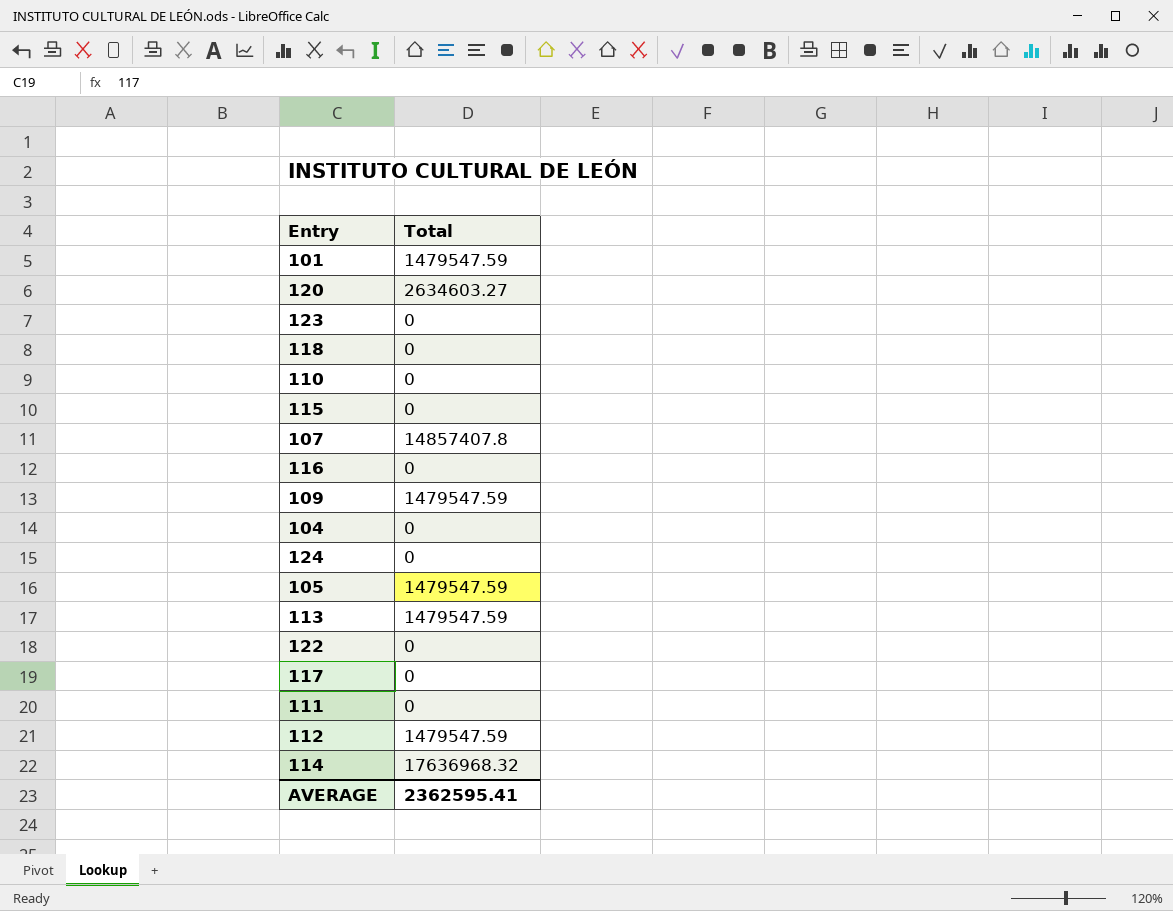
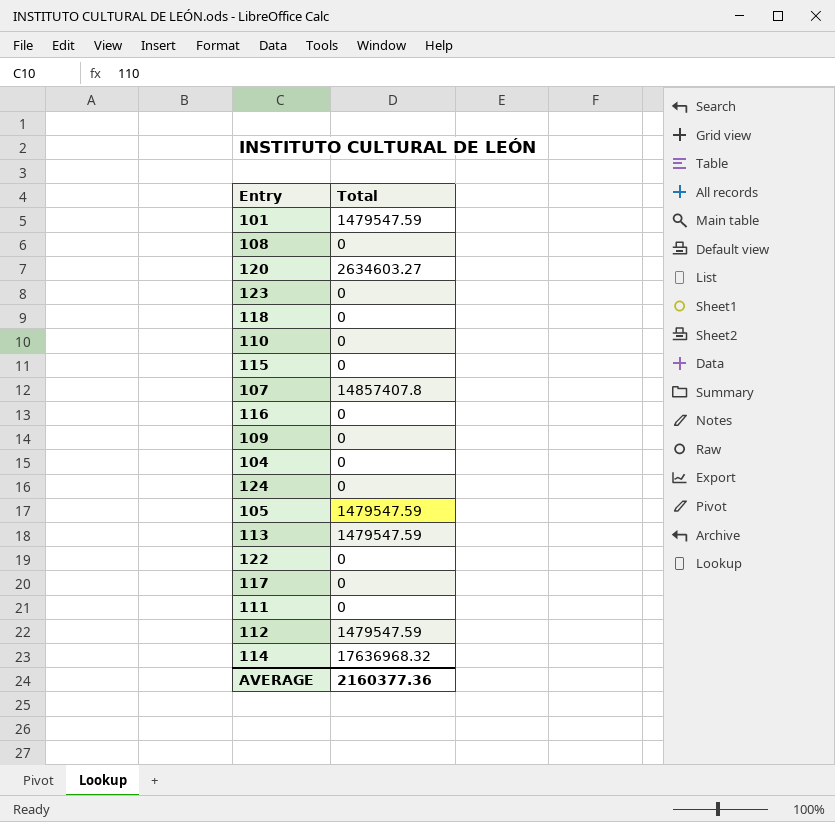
row 108: none -> 0
109 | Total: 1479547.59 -> 0
AVERAGE | Total: 2362595.41 -> 2160377.36

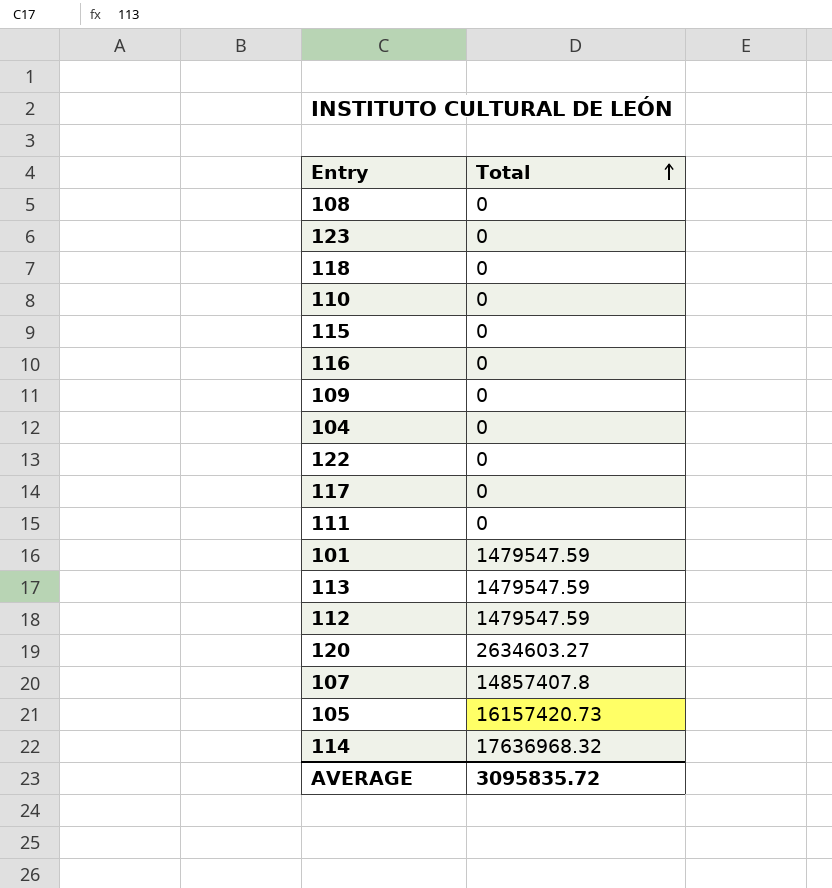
row order: none -> Total ascending
row 124: 0 -> none
105 | Total: 1479547.59 -> 16157420.73
AVERAGE | Total: 2160377.36 -> 3095835.72

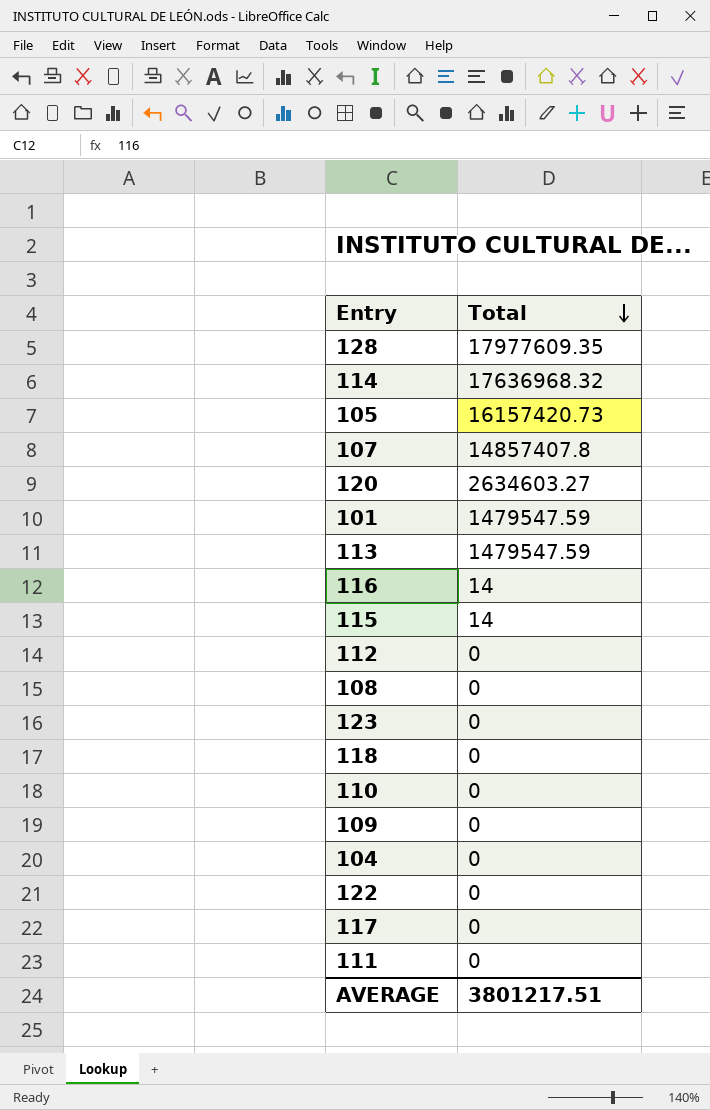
row order: Total ascending -> Total descending
row 128: none -> 17977609.35
116 | Total: 0 -> 14
115 | Total: 0 -> 14
112 | Total: 1479547.59 -> 0
AVERAGE | Total: 3095835.72 -> 3801217.51

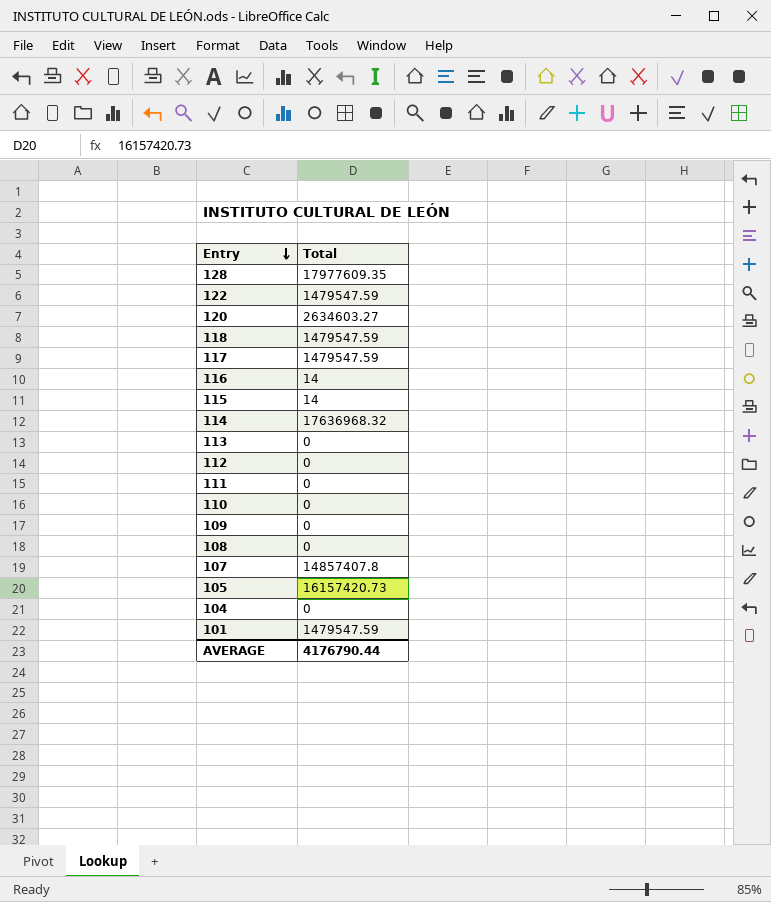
row order: Total descending -> Entry descending
row 123: 0 -> none
122 | Total: 0 -> 1479547.59
118 | Total: 0 -> 1479547.59
117 | Total: 0 -> 1479547.59
113 | Total: 1479547.59 -> 0
AVERAGE | Total: 3801217.51 -> 4176790.44

